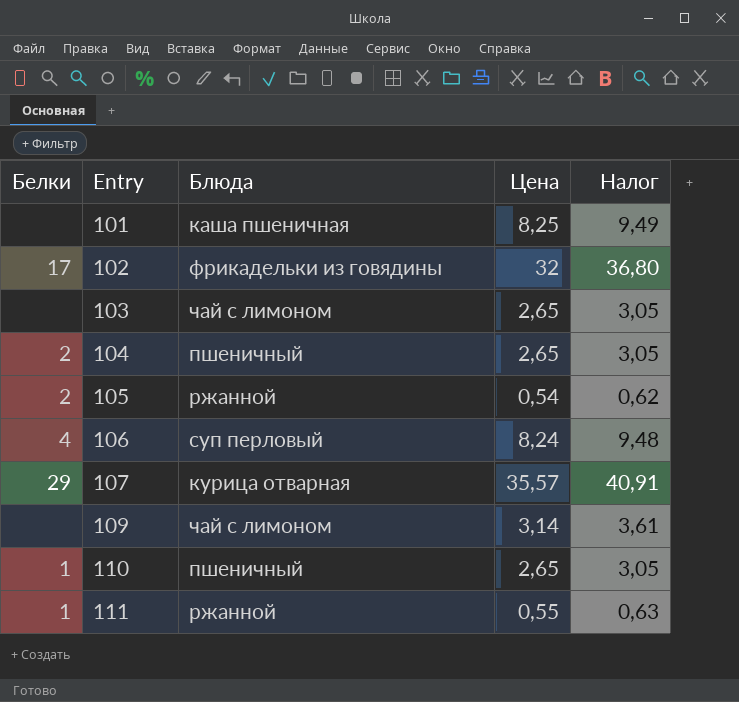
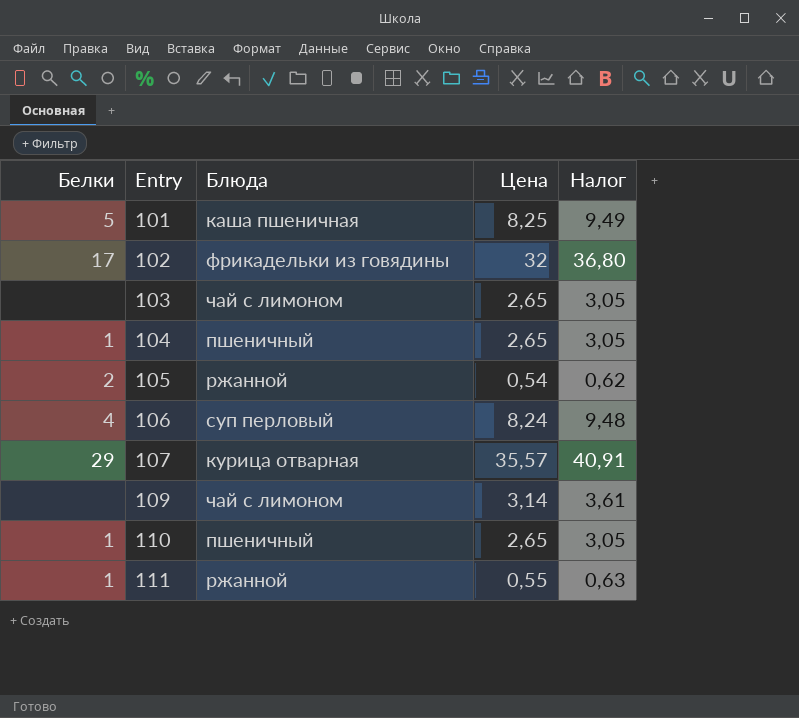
101 | Белки: none -> 5
104 | Белки: 2 -> 1

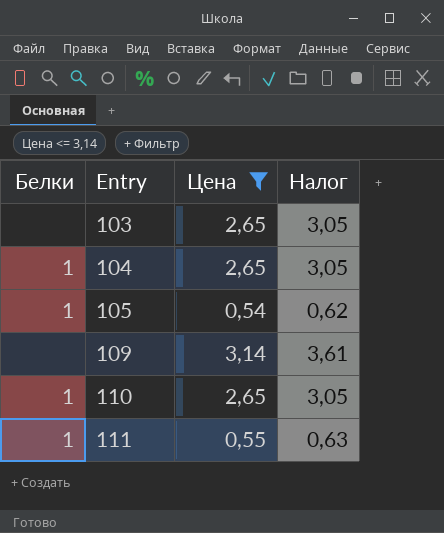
filter: none -> Цена <= 3,14
column Блюда | position: 3 -> none
105 | Белки: 2 -> 1

